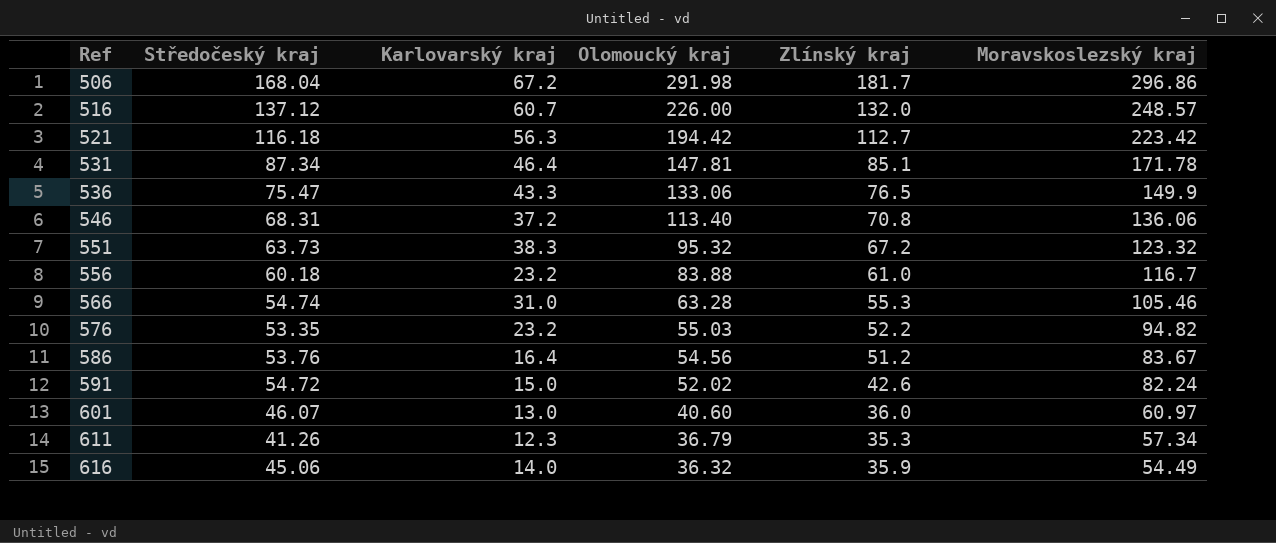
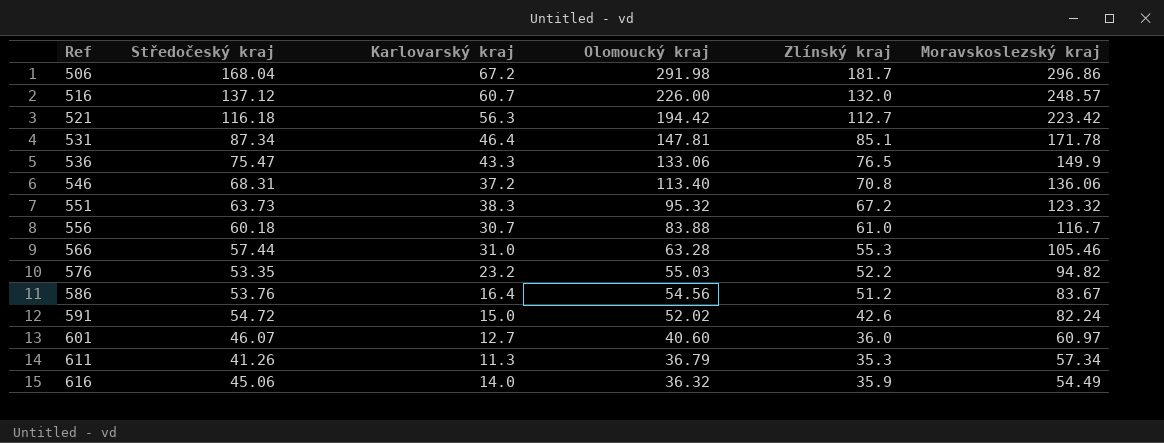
556 | Karlovarský kraj: 23.2 -> 30.7
566 | Středočeský kraj: 54.74 -> 57.44
601 | Karlovarský kraj: 13.0 -> 12.7
611 | Karlovarský kraj: 12.3 -> 11.3

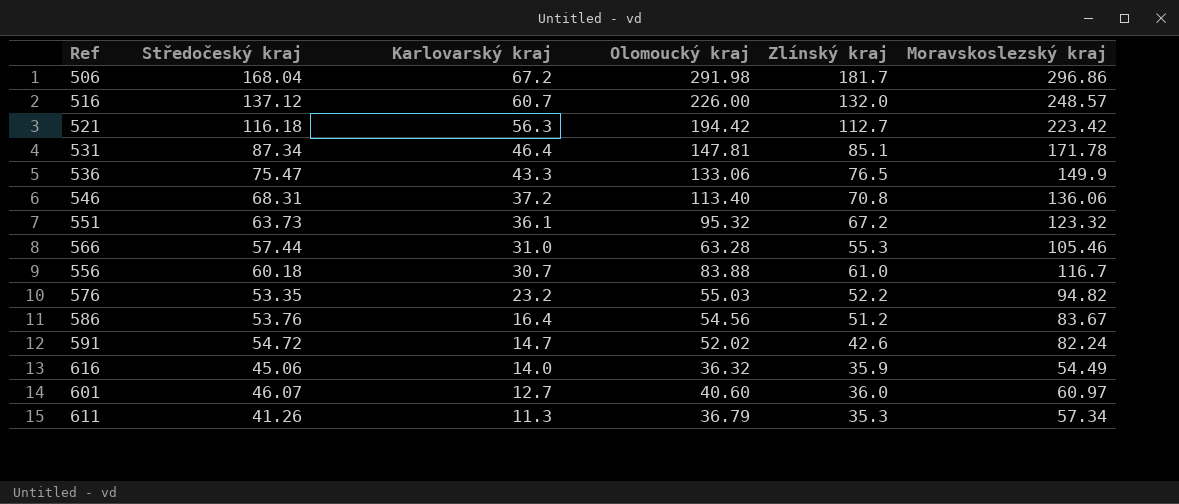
row order: Ref ascending -> Karlovarský kraj descending
551 | Karlovarský kraj: 38.3 -> 36.1
591 | Karlovarský kraj: 15.0 -> 14.7

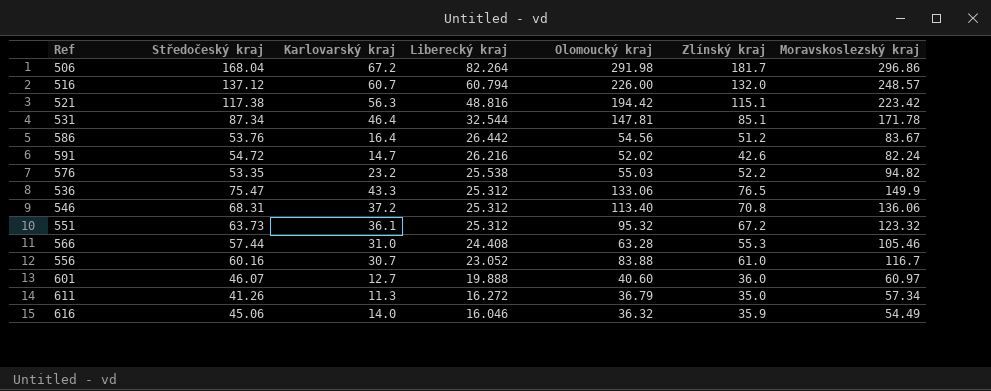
row order: Karlovarský kraj descending -> Liberecký kraj descending
column Liberecký kraj | position: none -> 4
521 | Středočeský kraj: 116.18 -> 117.38
521 | Zlínský kraj: 112.7 -> 115.1
556 | Středočeský kraj: 60.18 -> 60.16
611 | Zlínský kraj: 35.3 -> 35.0

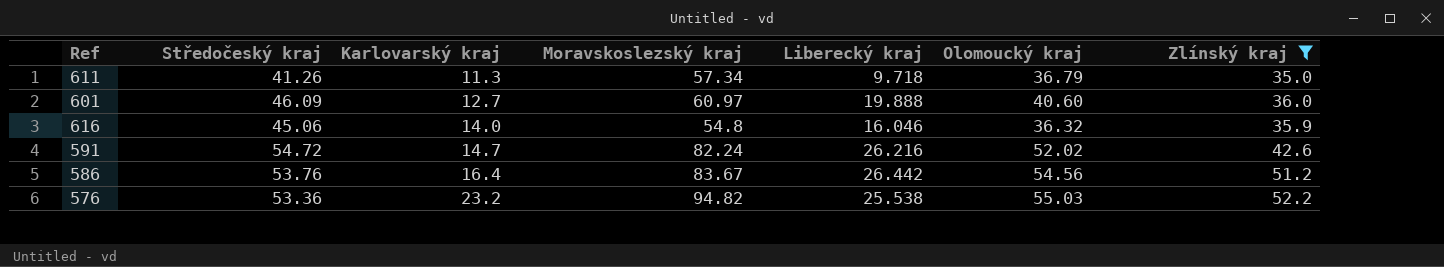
filter: none -> Zlínský kraj <= 52.2
row order: Liberecký kraj descending -> Karlovarský kraj ascending
column Moravskoslezský kraj | position: 7 -> 4
611 | Liberecký kraj: 16.272 -> 9.718
601 | Středočeský kraj: 46.07 -> 46.09
616 | Moravskoslezský kraj: 54.49 -> 54.8
576 | Středočeský kraj: 53.35 -> 53.36

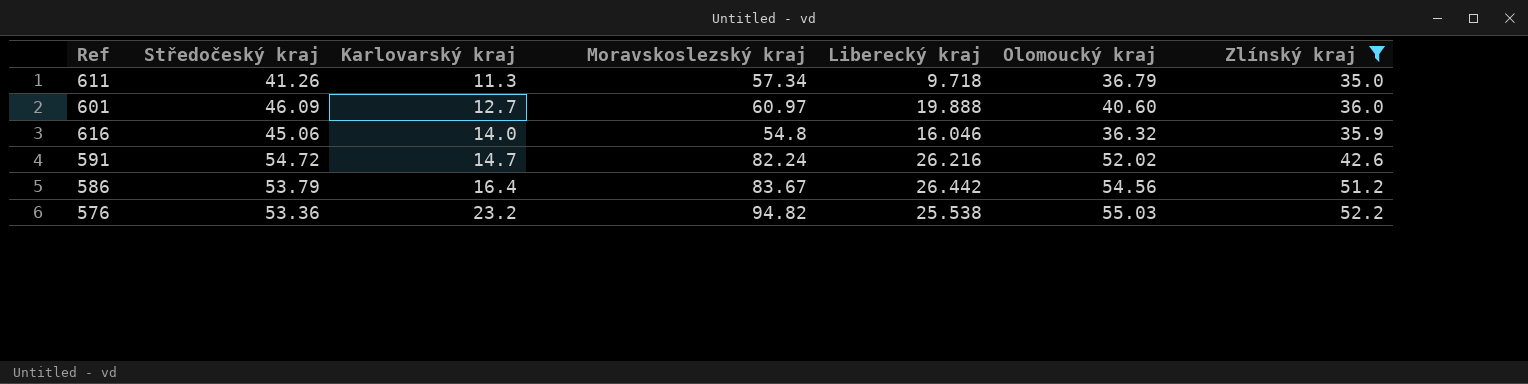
586 | Středočeský kraj: 53.76 -> 53.79

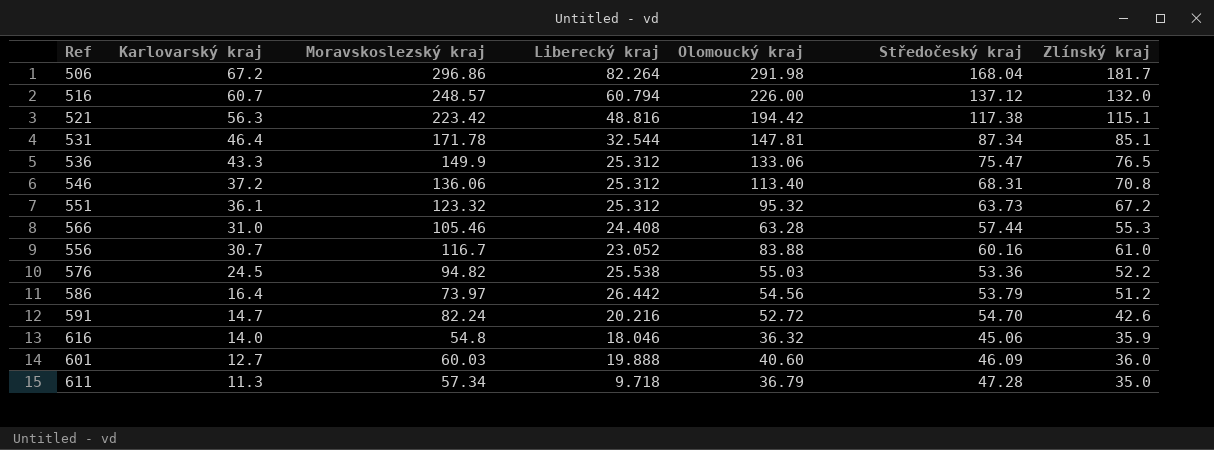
filter: Zlínský kraj <= 52.2 -> none
row order: Karlovarský kraj ascending -> Karlovarský kraj descending
column Středočeský kraj | position: 2 -> 6
576 | Karlovarský kraj: 23.2 -> 24.5
586 | Moravskoslezský kraj: 83.67 -> 73.97
591 | Liberecký kraj: 26.216 -> 20.216
591 | Olomoucký kraj: 52.02 -> 52.72
591 | Středočeský kraj: 54.72 -> 54.70
616 | Liberecký kraj: 16.046 -> 18.046
601 | Moravskoslezský kraj: 60.97 -> 60.03
611 | Středočeský kraj: 41.26 -> 47.28

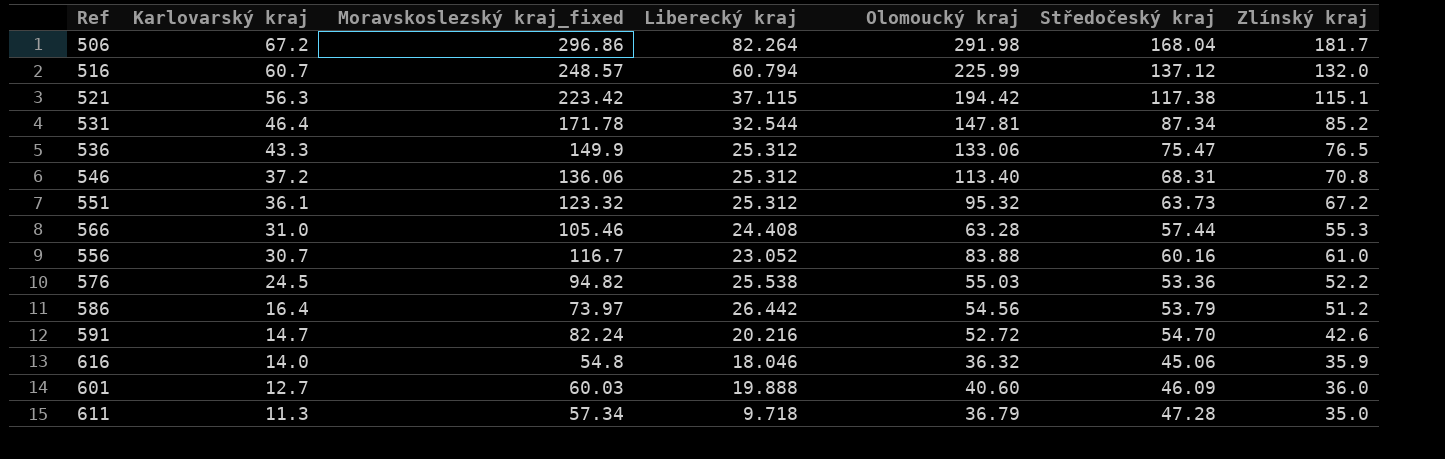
column name: Moravskoslezský kraj -> Moravskoslezský kraj_fixed
516 | Olomoucký kraj: 226.00 -> 225.99
521 | Liberecký kraj: 48.816 -> 37.115
531 | Zlínský kraj: 85.1 -> 85.2

